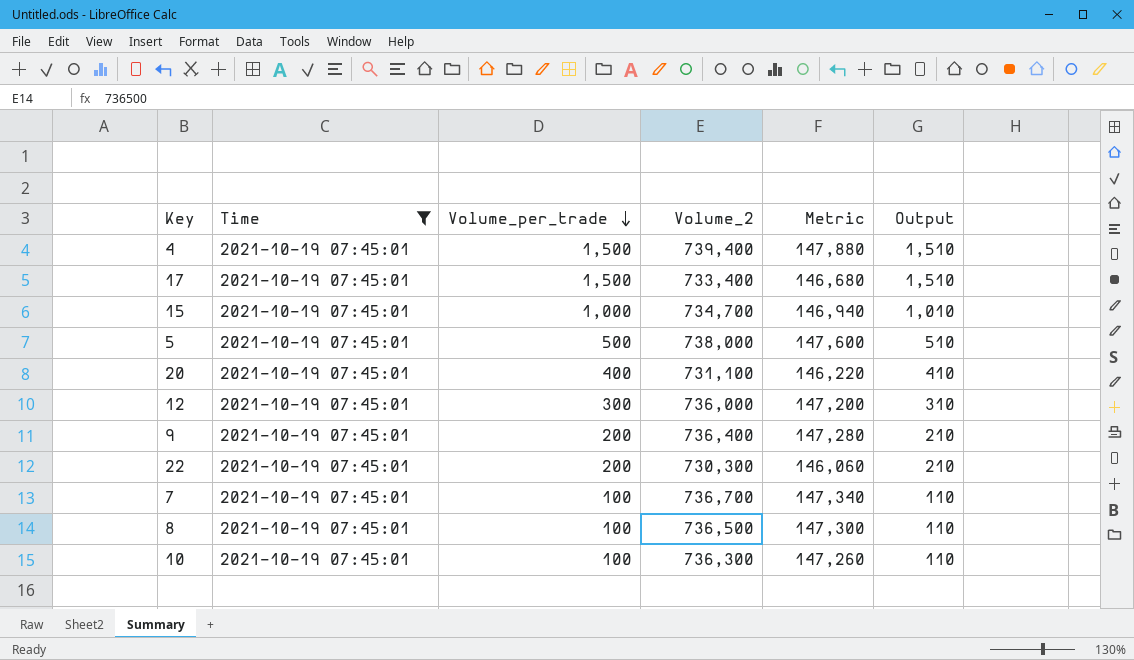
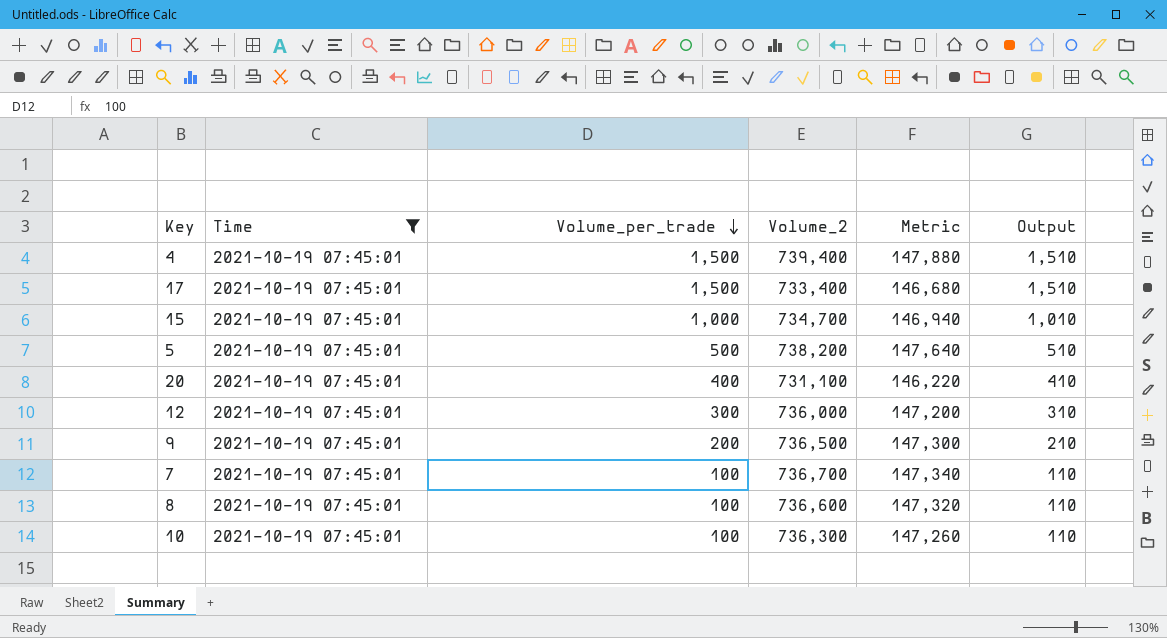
row 22: 2021-10-19 07:45:01 | 200 | 730,300 | 146,060 | 210 -> none
5 | Volume_2: 738,000 -> 738,200
5 | Metric: 147,600 -> 147,640
9 | Volume_2: 736,400 -> 736,500
9 | Metric: 147,280 -> 147,300
8 | Volume_2: 736,500 -> 736,600
8 | Metric: 147,300 -> 147,320

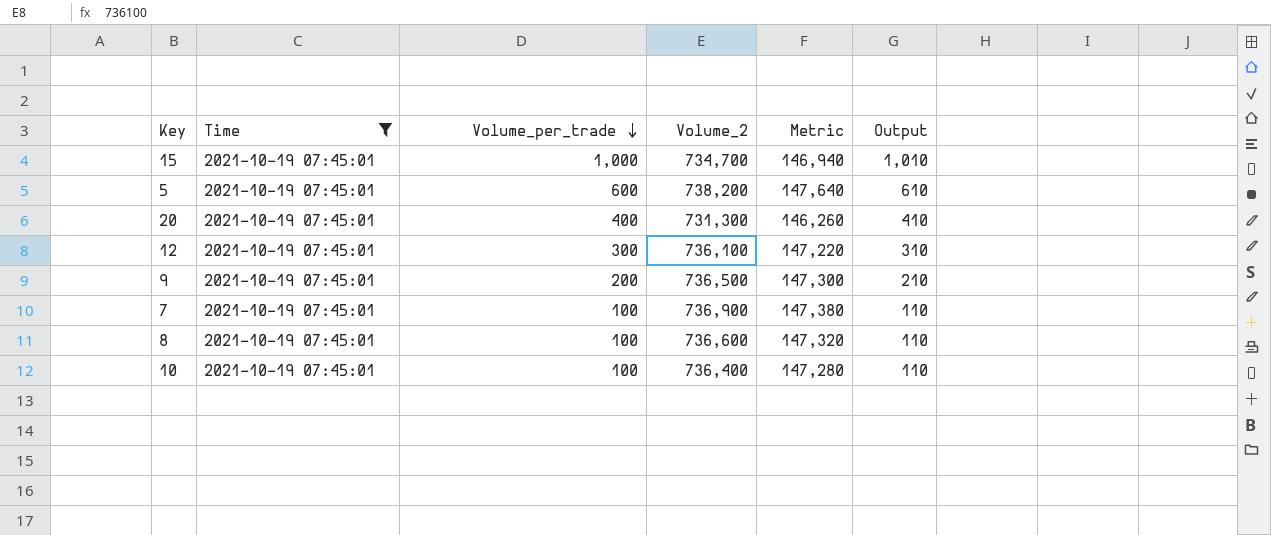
row 4: 2021-10-19 07:45:01 | 1,500 | 739,400 | 147,880 | 1,510 -> none
row 17: 2021-10-19 07:45:01 | 1,500 | 733,400 | 146,680 | 1,510 -> none
5 | Volume_per_trade: 500 -> 600
5 | Output: 510 -> 610
20 | Volume_2: 731,100 -> 731,300
20 | Metric: 146,220 -> 146,260
12 | Volume_2: 736,000 -> 736,100
12 | Metric: 147,200 -> 147,220
7 | Volume_2: 736,700 -> 736,900
7 | Metric: 147,340 -> 147,380
10 | Volume_2: 736,300 -> 736,400
10 | Metric: 147,260 -> 147,280

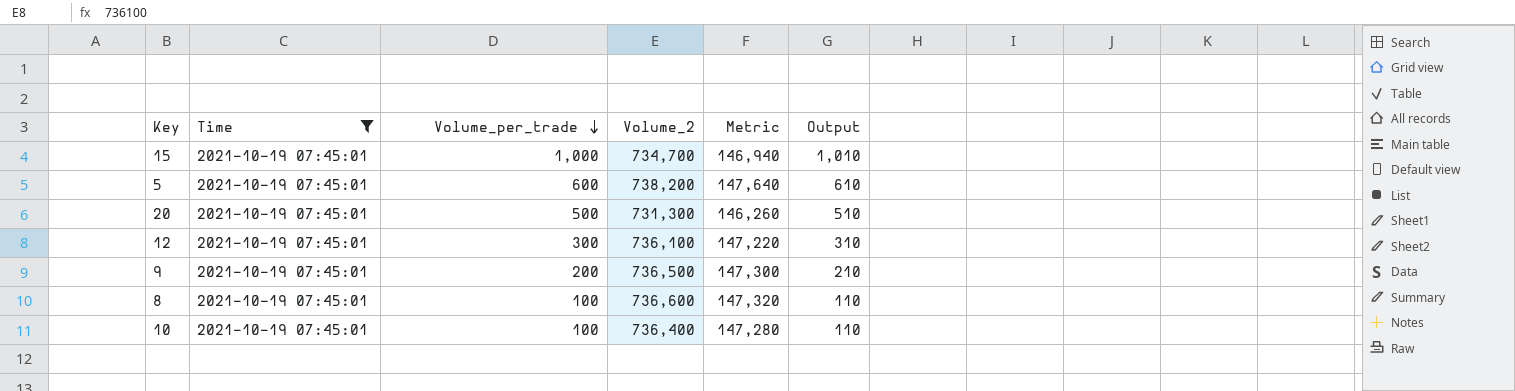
row 7: 2021-10-19 07:45:01 | 100 | 736,900 | 147,380 | 110 -> none
20 | Volume_per_trade: 400 -> 500
20 | Output: 410 -> 510

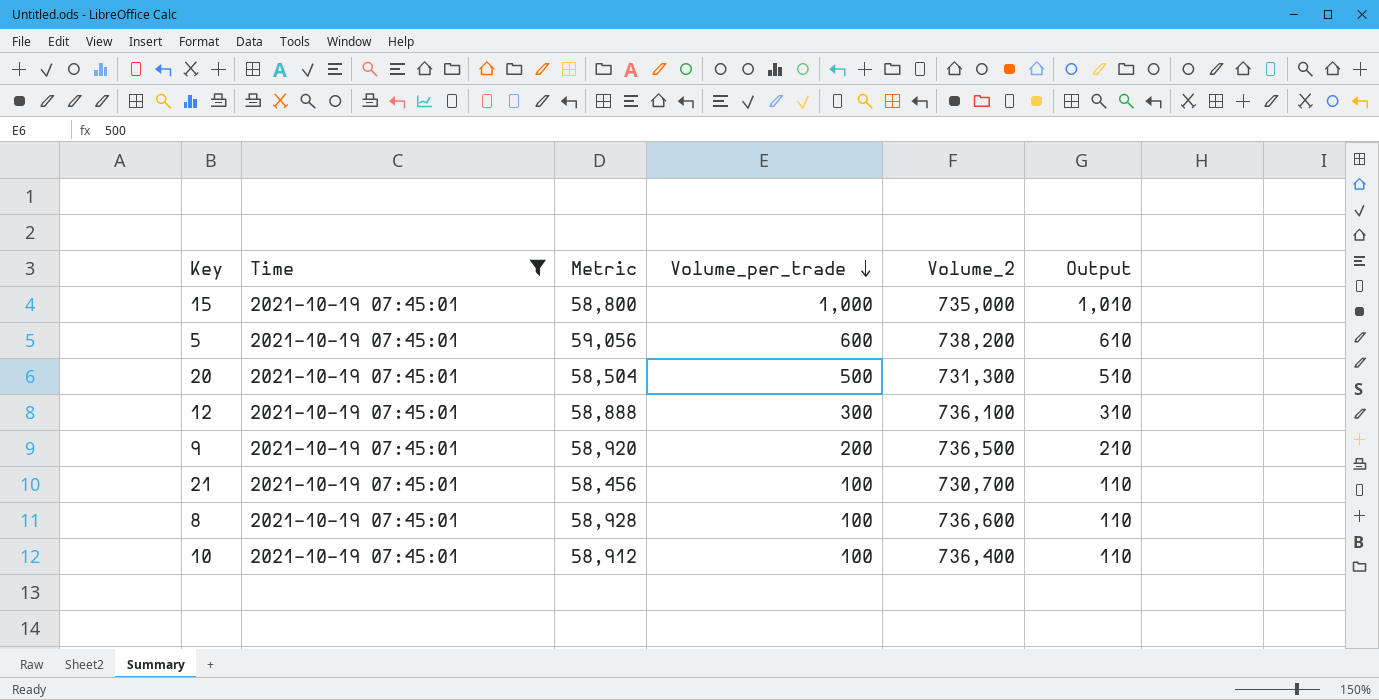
column Metric | formula: [Volume_2] * 0.2 -> [Volume_2] * 0.08
column Metric | position: 5 -> 3
15 | Volume_2: 734,700 -> 735,000
row 21: none -> 2021-10-19 07:45:01 | 58,456 | 100 | 730,700 | 110

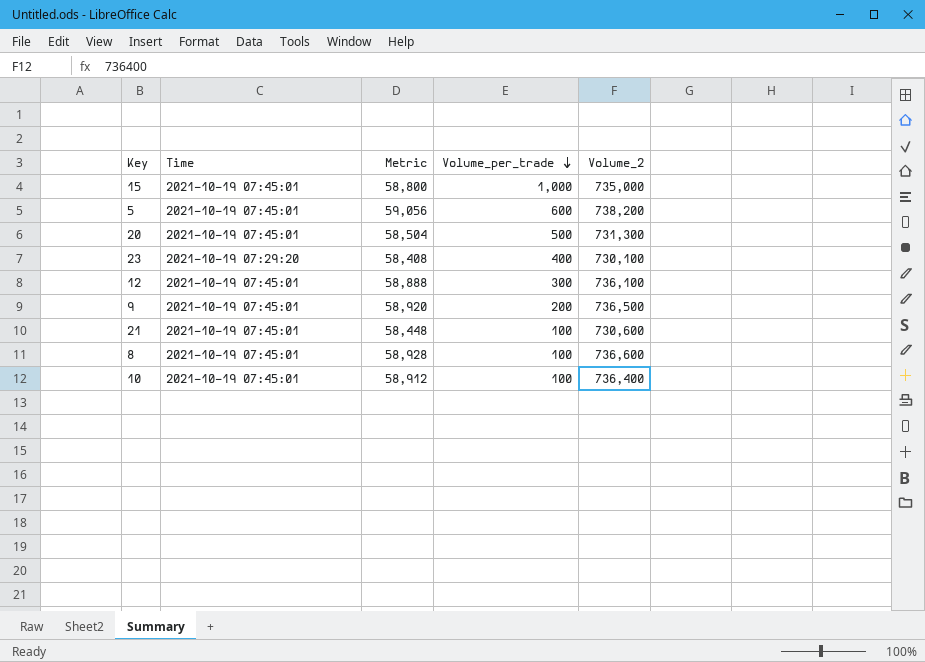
filter: Time = 2021-10-19 07:45:01 -> none
column Output | formula: [Volume_per_trade] + 10 -> none
21 | Metric: 58,456 -> 58,448
21 | Volume_2: 730,700 -> 730,600

